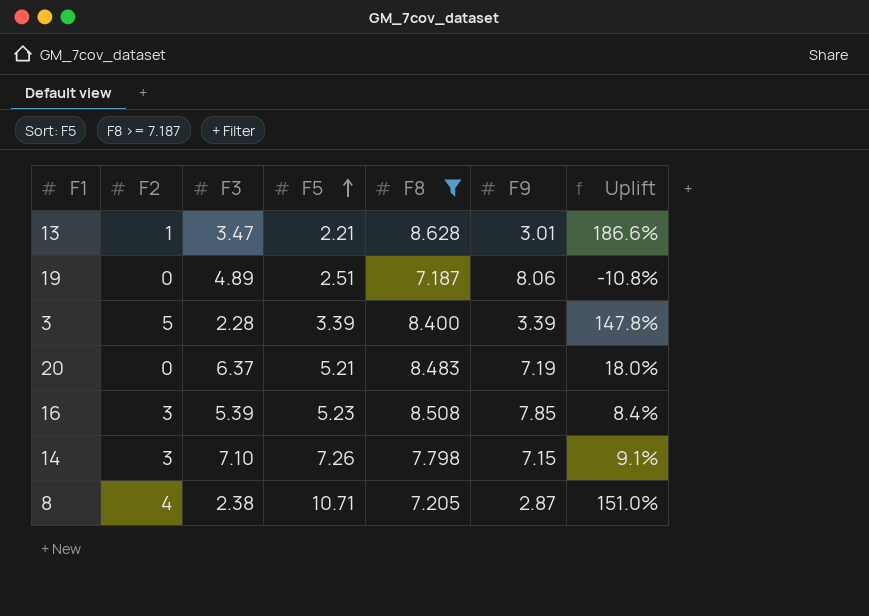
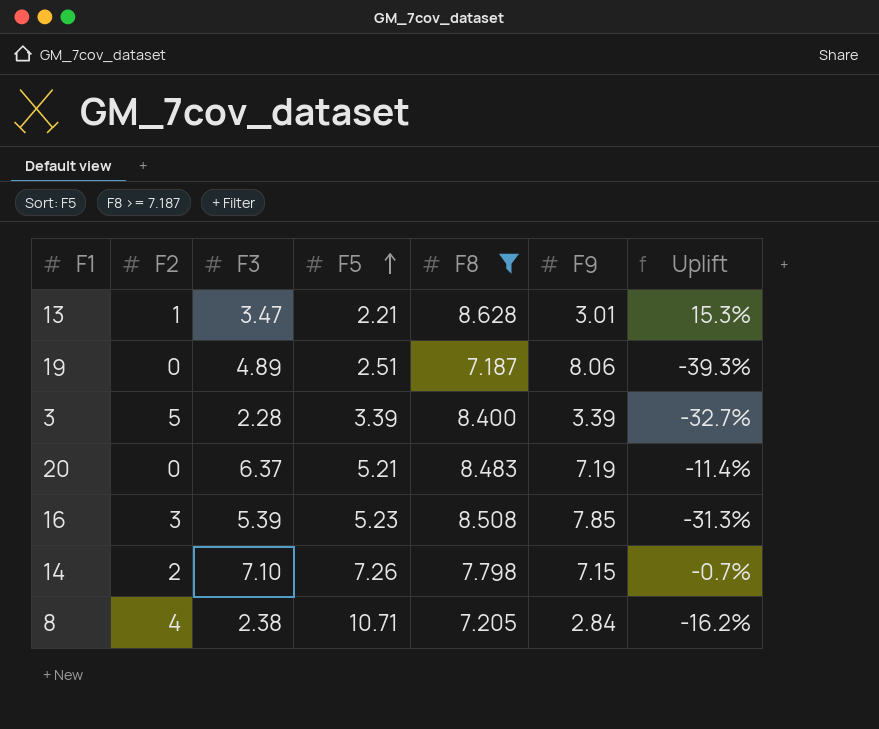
column Uplift | formula: ([F8] - [F9]) / [F9] -> ([F3] - [F9]) / [F9]
14 | F2: 3 -> 2
8 | F9: 2.87 -> 2.84

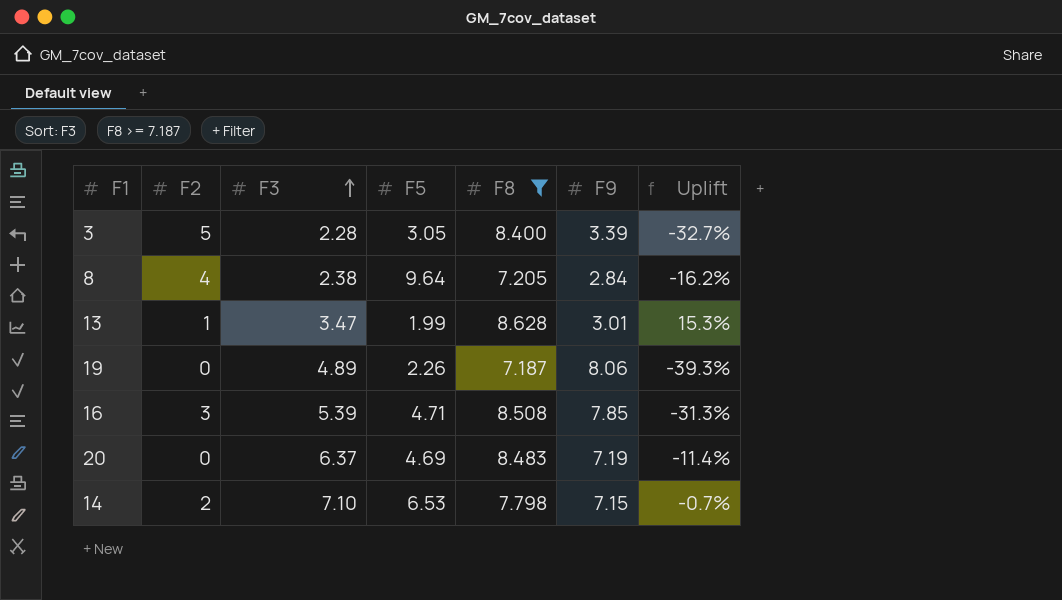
row order: F5 ascending -> F3 ascending
3 | F5: 3.39 -> 3.05
8 | F5: 10.71 -> 9.64
13 | F5: 2.21 -> 1.99
19 | F5: 2.51 -> 2.26
16 | F5: 5.23 -> 4.71
20 | F5: 5.21 -> 4.69
14 | F5: 7.26 -> 6.53

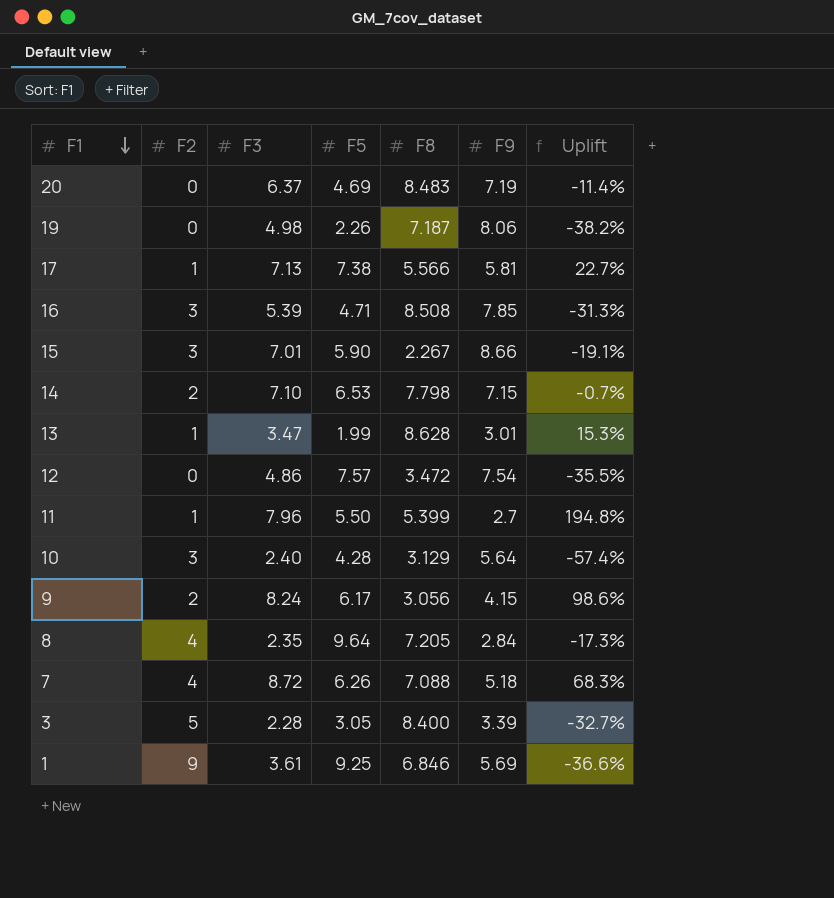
filter: F8 >= 7.187 -> none
row order: F3 ascending -> F1 descending
19 | F3: 4.89 -> 4.98
19 | Uplift: -39.3% -> -38.2%
8 | F3: 2.38 -> 2.35
8 | Uplift: -16.2% -> -17.3%

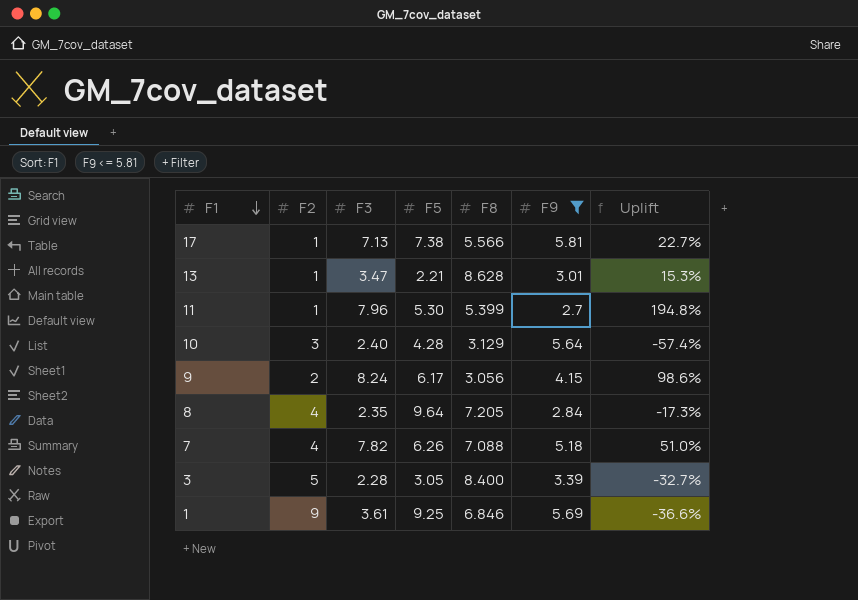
filter: none -> F9 <= 5.81
13 | F5: 1.99 -> 2.21
11 | F5: 5.50 -> 5.30
7 | F3: 8.72 -> 7.82
7 | Uplift: 68.3% -> 51.0%

